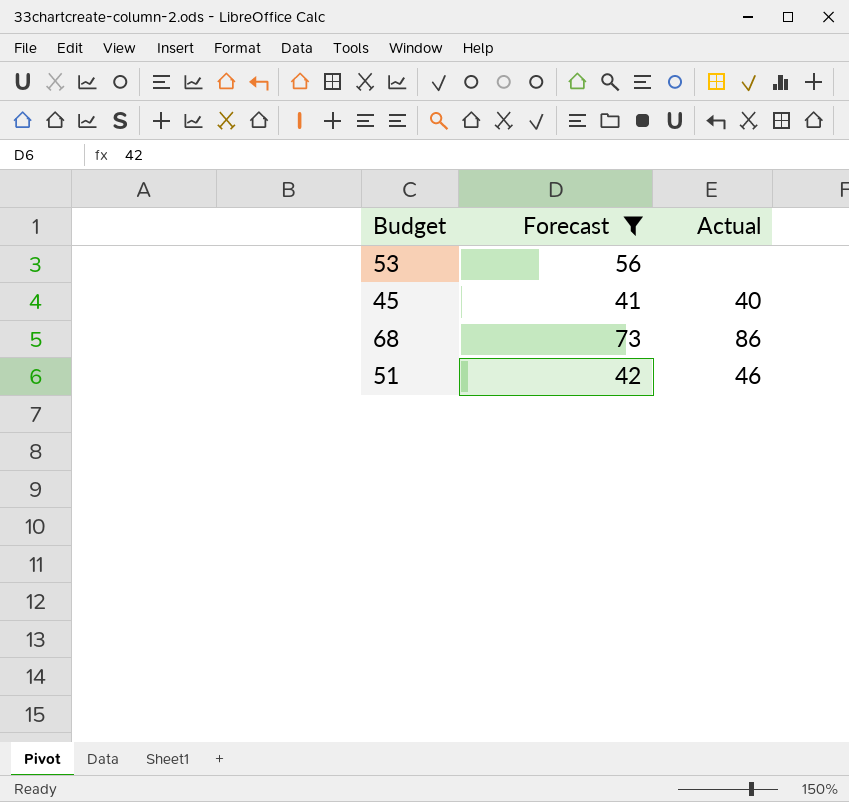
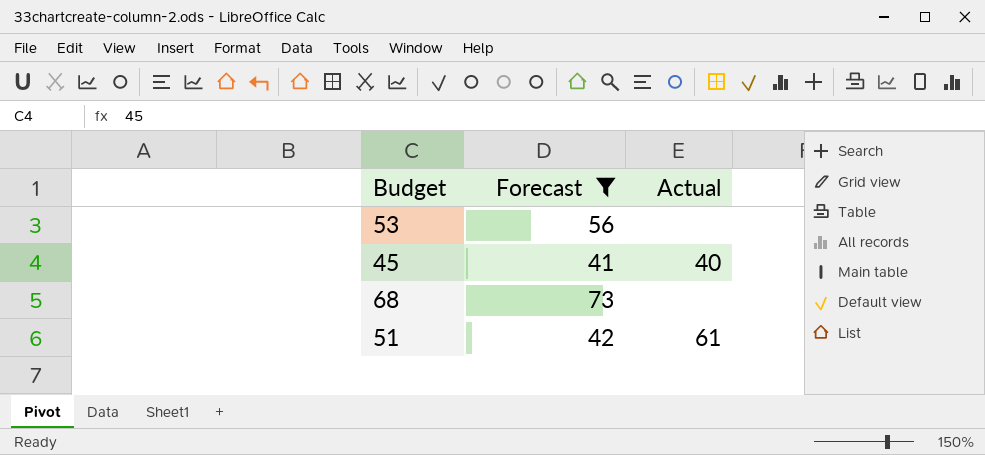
68 | Actual: 86 -> none
51 | Actual: 46 -> 61

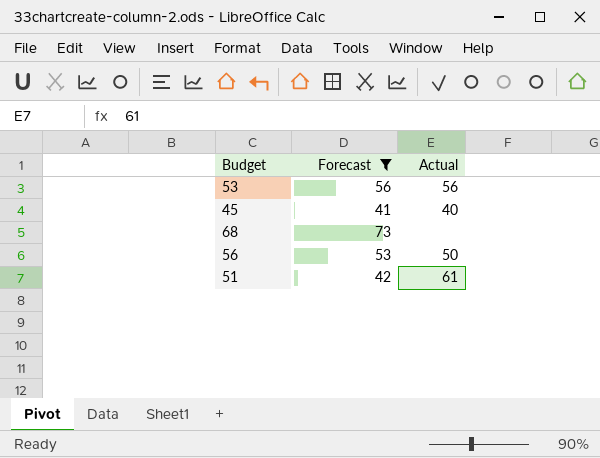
53 | Actual: none -> 56
row 56: none -> 53 | 50

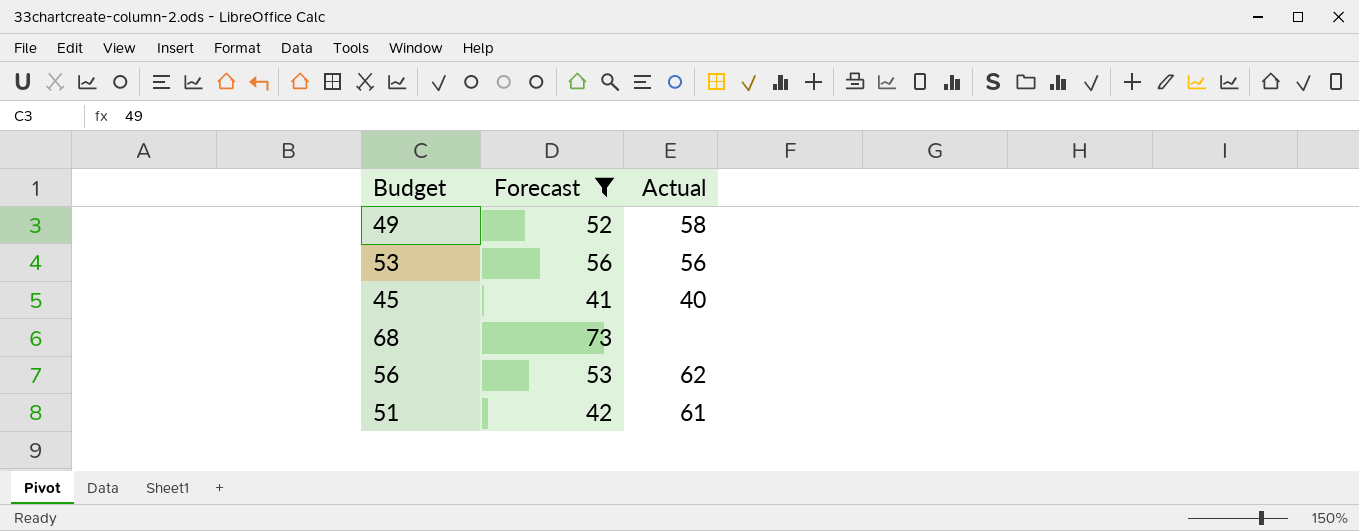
row 49: none -> 52 | 58
56 | Actual: 50 -> 62

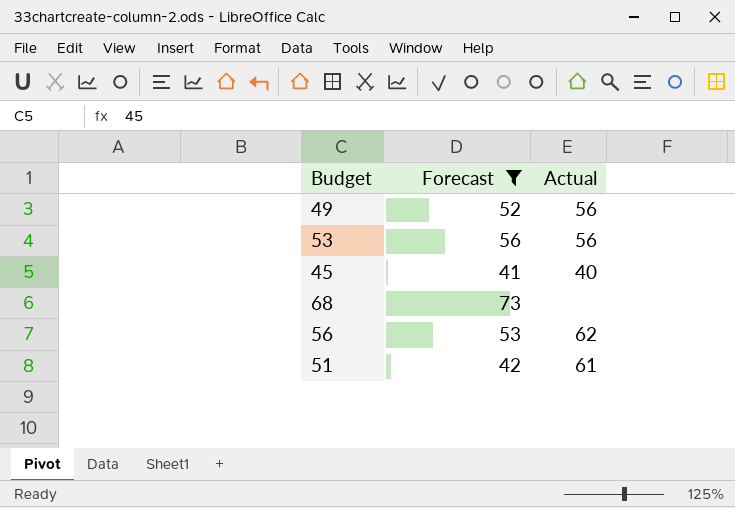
49 | Actual: 58 -> 56

